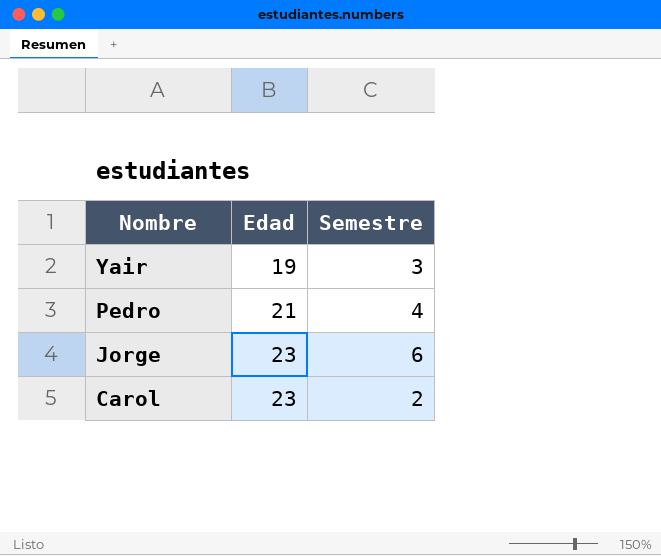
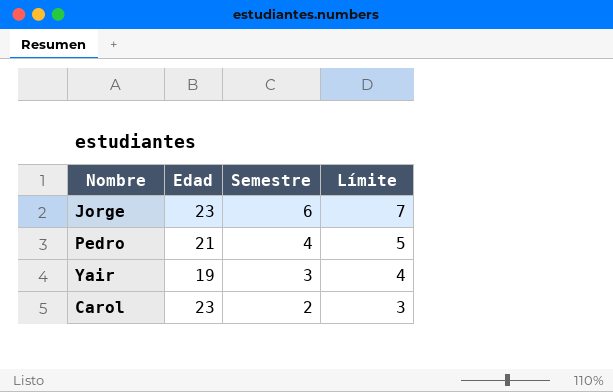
row order: Nombre descending -> Semestre descending
column Límite | formula: none -> [Semestre] + 1

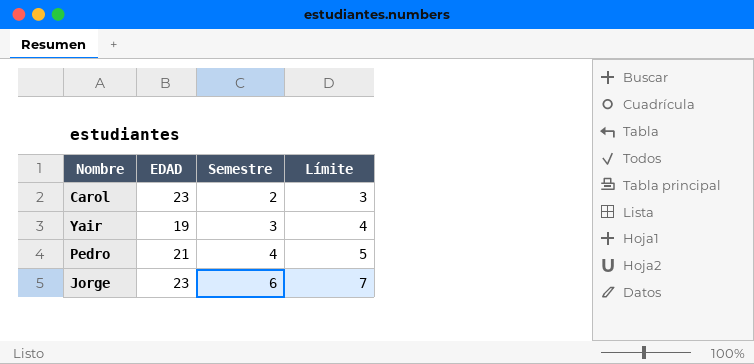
row order: Semestre descending -> Semestre ascending
column name: Edad -> EDAD

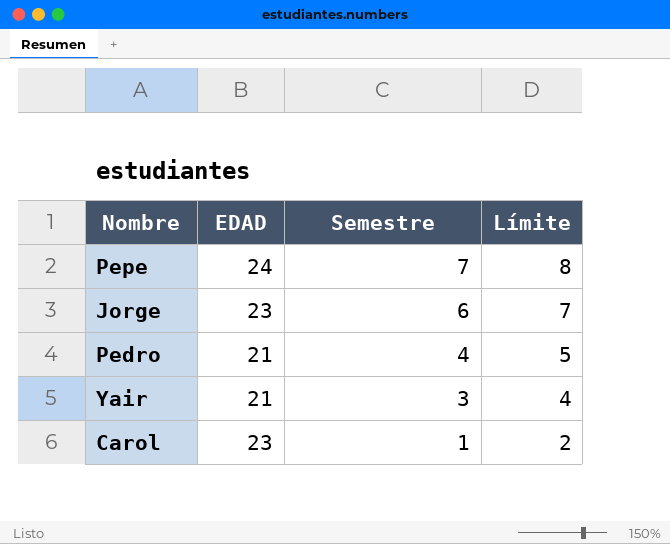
row order: Semestre ascending -> Semestre descending
row Pepe: none -> 24 | 7 | 8
Yair | EDAD: 19 -> 21
Carol | Semestre: 2 -> 1
Carol | Límite: 3 -> 2

